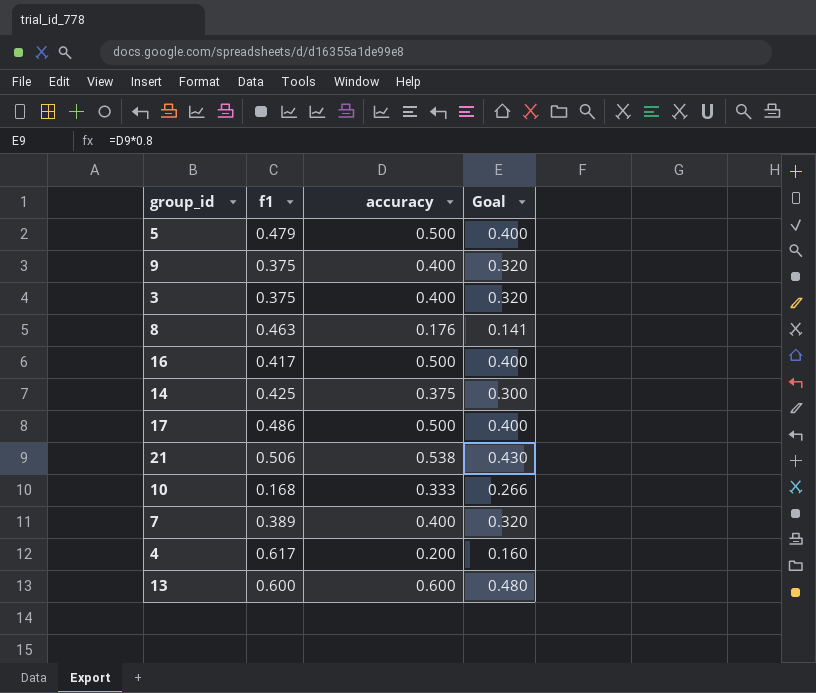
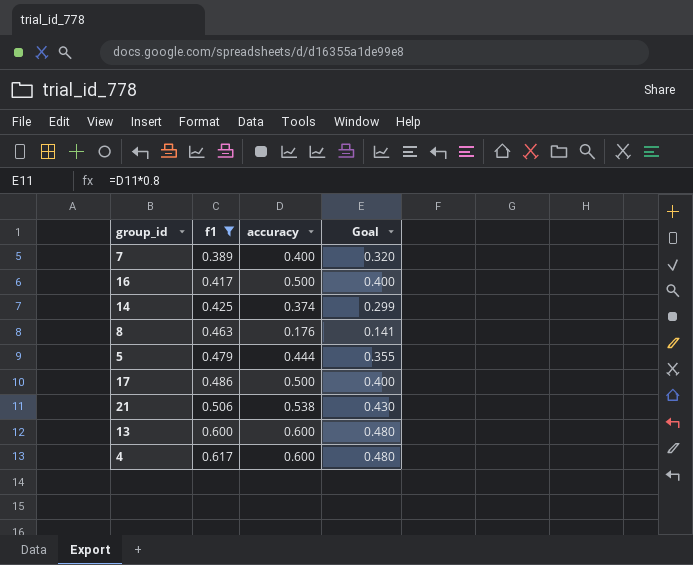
filter: none -> f1 >= 0.389
row order: none -> f1 ascending
14 | accuracy: 0.375 -> 0.374
14 | Goal: 0.300 -> 0.299
5 | accuracy: 0.500 -> 0.444
5 | Goal: 0.400 -> 0.355
4 | accuracy: 0.200 -> 0.600
4 | Goal: 0.160 -> 0.480

